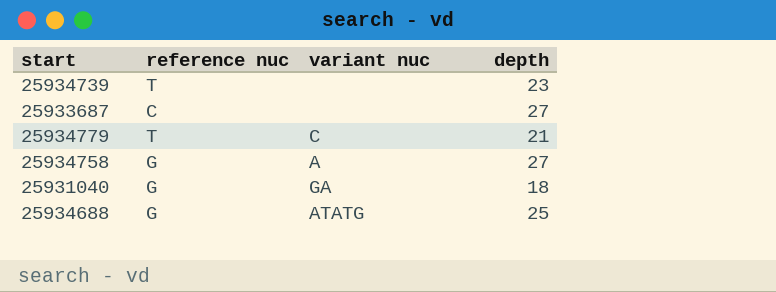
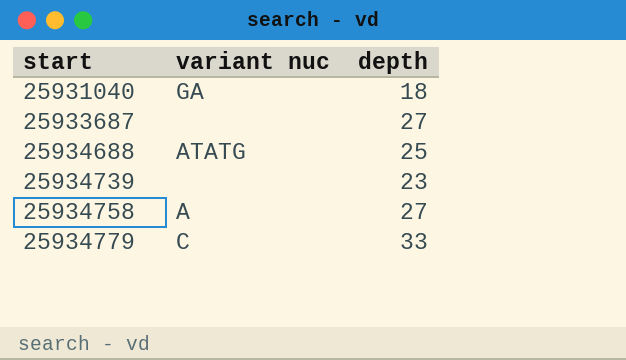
row order: none -> start ascending
column reference nuc | position: 2 -> none
25934779 | depth: 21 -> 33

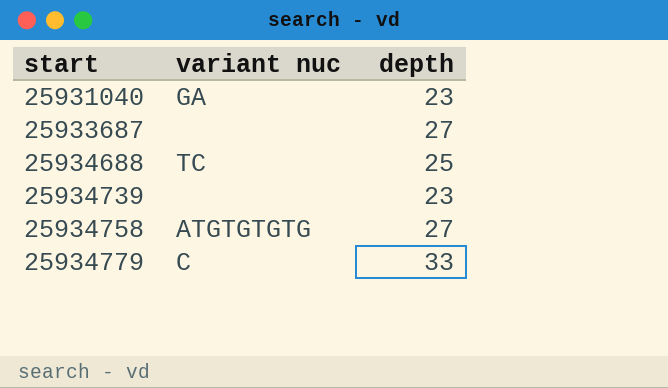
25931040 | depth: 18 -> 23
25934688 | variant nuc: ATATG -> TC
25934758 | variant nuc: A -> ATGTGTGTG

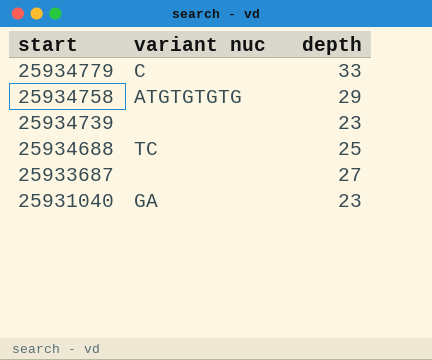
row order: start ascending -> start descending
25934758 | depth: 27 -> 29

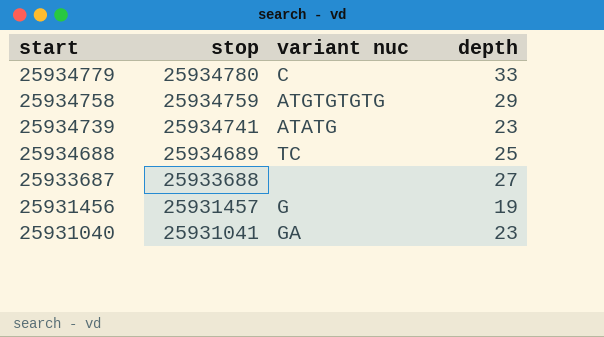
column stop | position: none -> 2
25934739 | variant nuc: none -> ATATG
row 25931456: none -> 25931457 | G | 19

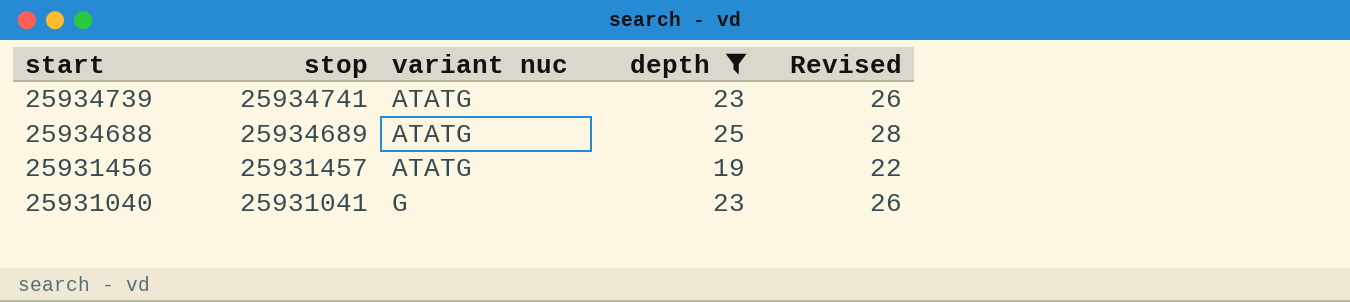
filter: none -> depth <= 25
column Revised | formula: none -> [depth] + 3
25934688 | variant nuc: TC -> ATATG
25931456 | variant nuc: G -> ATATG
25931040 | variant nuc: GA -> G

